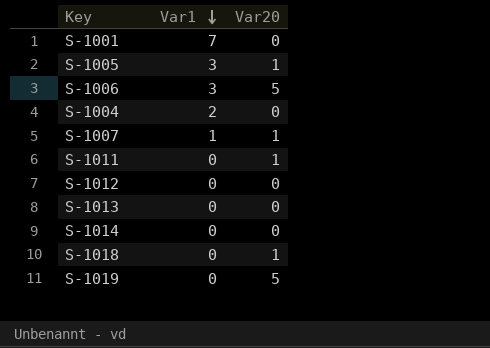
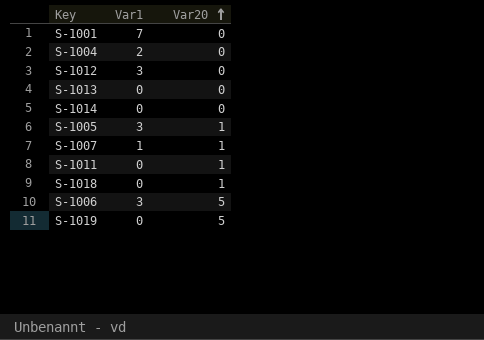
row order: Var1 descending -> Var20 ascending
S-1012 | Var1: 0 -> 3

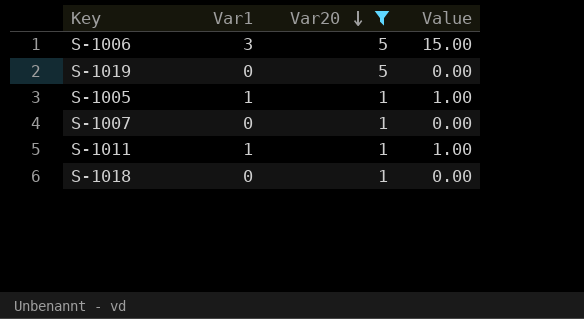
filter: none -> Var20 != 0
row order: Var20 ascending -> Var20 descending
column Value | formula: none -> [Var1] * [Var20]
S-1005 | Var1: 3 -> 1
S-1007 | Var1: 1 -> 0
S-1011 | Var1: 0 -> 1

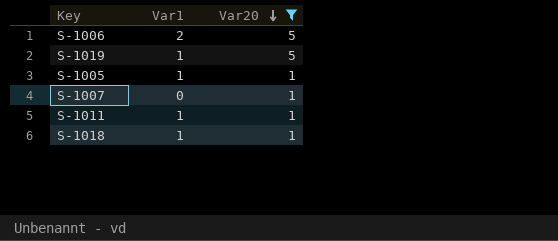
column Value | formula: [Var1] * [Var20] -> none
S-1006 | Var1: 3 -> 2
S-1019 | Var1: 0 -> 1
S-1018 | Var1: 0 -> 1

